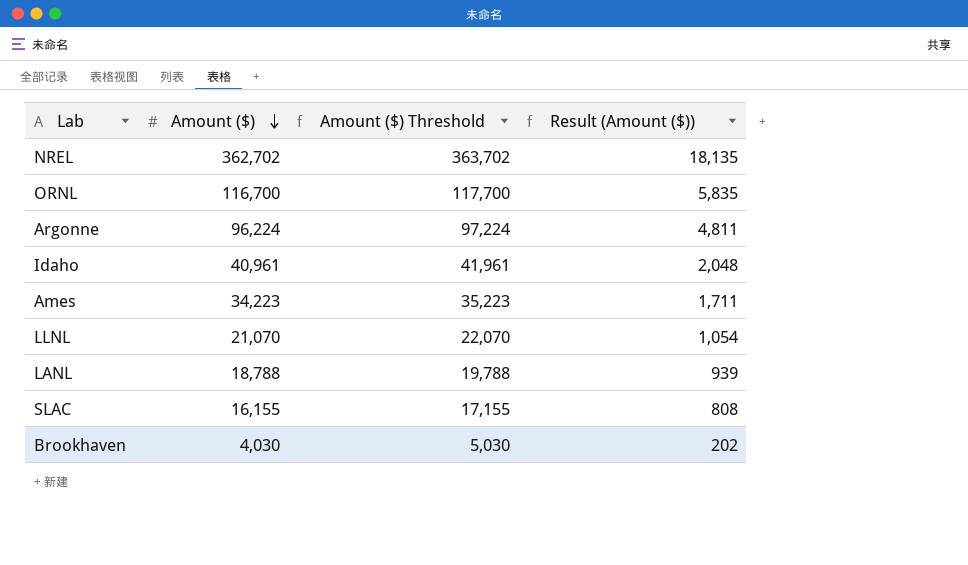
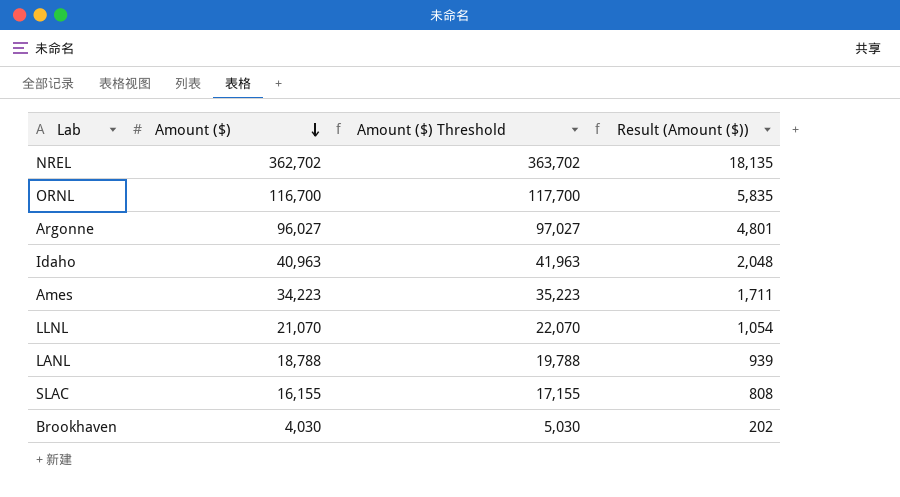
Argonne | Amount ($): 96,224 -> 96,027
Argonne | Amount ($) Threshold: 97,224 -> 97,027
Argonne | Result (Amount ($)): 4,811 -> 4,801
Idaho | Amount ($): 40,961 -> 40,963
Idaho | Amount ($) Threshold: 41,961 -> 41,963

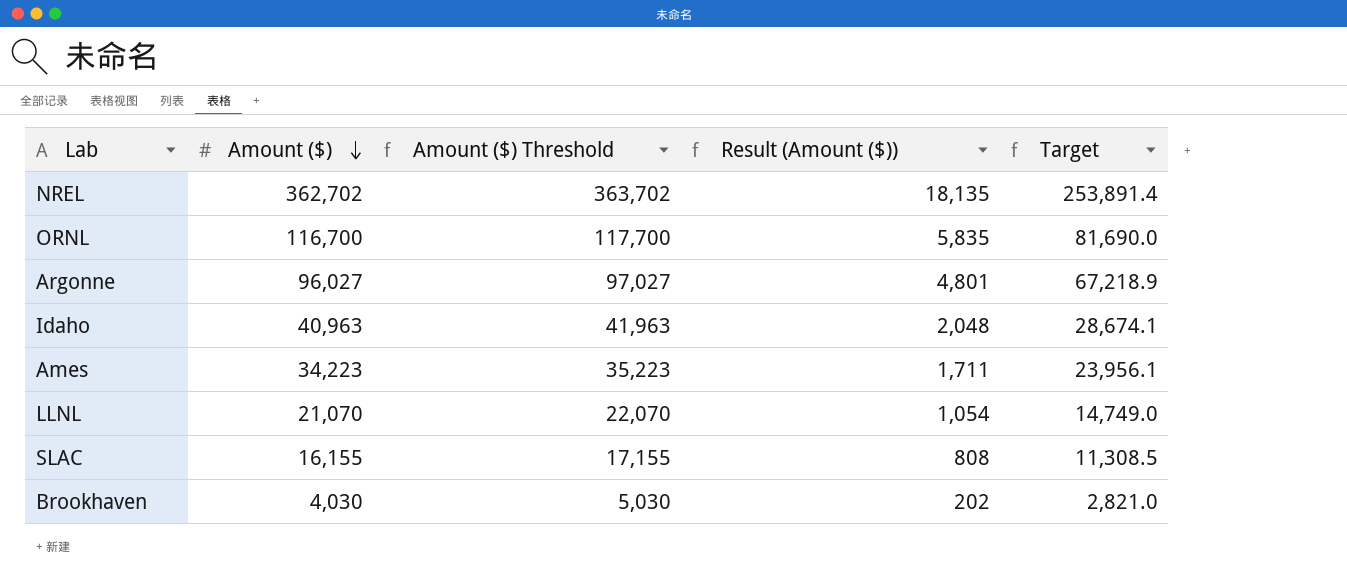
column Target | formula: none -> [Amount ($)] * 0.7
row LANL: 18,788 | 19,788 | 939 -> none

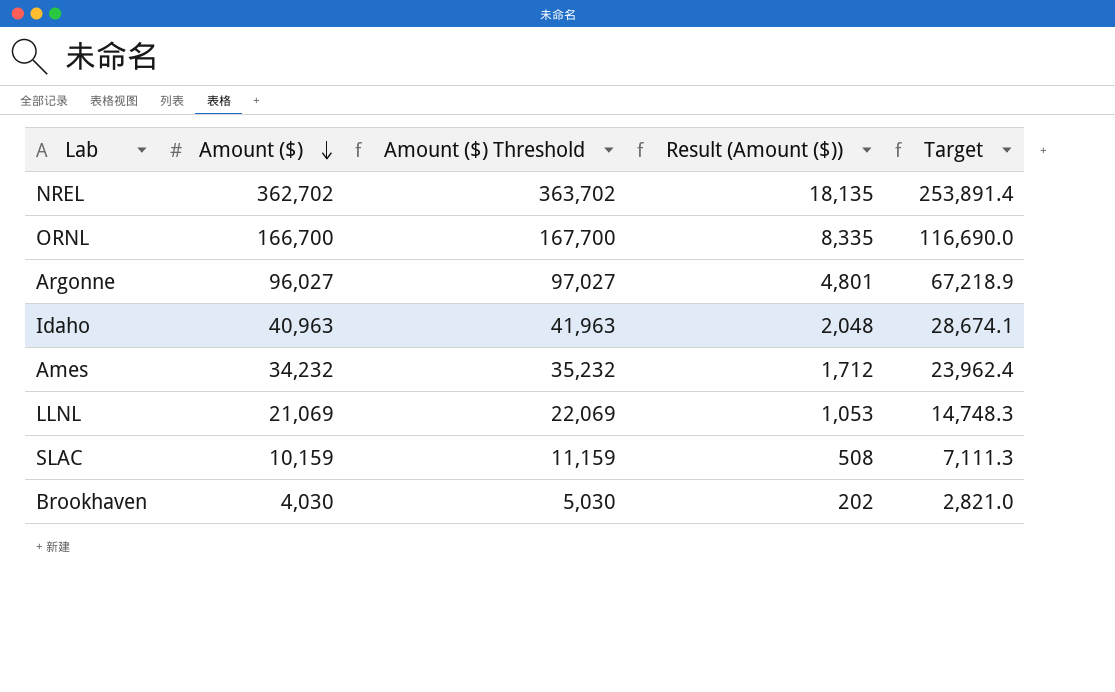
ORNL | Amount ($): 116,700 -> 166,700
ORNL | Amount ($) Threshold: 117,700 -> 167,700
ORNL | Result (Amount ($)): 5,835 -> 8,335
ORNL | Target: 81,690.0 -> 116,690.0
Ames | Amount ($): 34,223 -> 34,232
Ames | Amount ($) Threshold: 35,223 -> 35,232
Ames | Result (Amount ($)): 1,711 -> 1,712
Ames | Target: 23,956.1 -> 23,962.4
LLNL | Amount ($): 21,070 -> 21,069
LLNL | Amount ($) Threshold: 22,070 -> 22,069
LLNL | Result (Amount ($)): 1,054 -> 1,053
LLNL | Target: 14,749.0 -> 14,748.3
SLAC | Amount ($): 16,155 -> 10,159
SLAC | Amount ($) Threshold: 17,155 -> 11,159
SLAC | Result (Amount ($)): 808 -> 508
SLAC | Target: 11,308.5 -> 7,111.3

